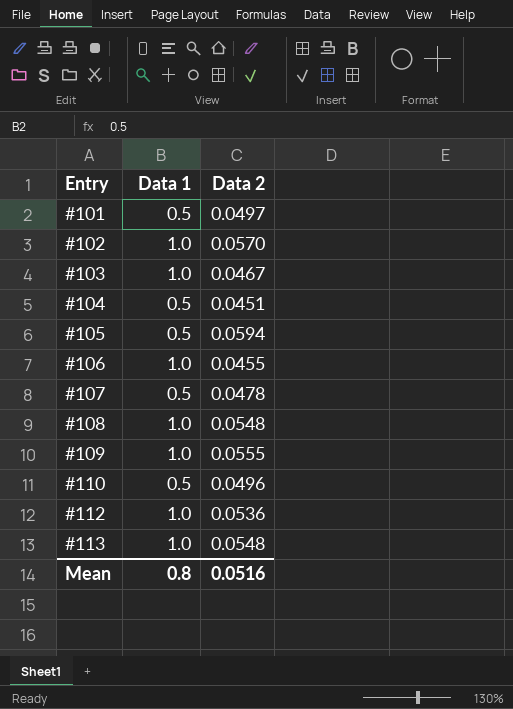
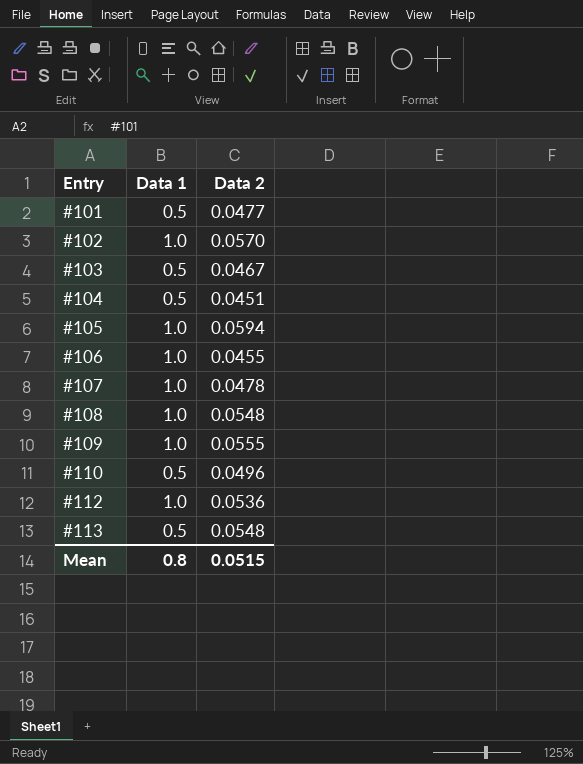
#101 | Data 2: 0.0497 -> 0.0477
#103 | Data 1: 1.0 -> 0.5
#105 | Data 1: 0.5 -> 1.0
#107 | Data 1: 0.5 -> 1.0
#113 | Data 1: 1.0 -> 0.5
Mean | Data 2: 0.0516 -> 0.0515

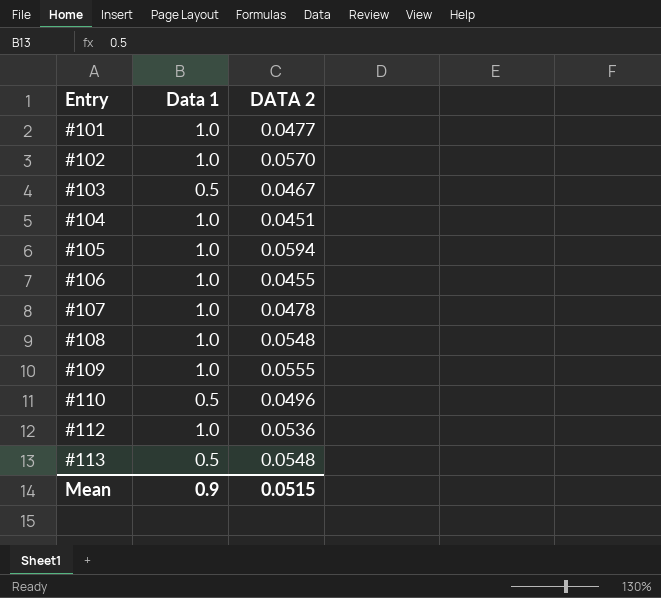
column name: Data 2 -> DATA 2
#101 | Data 1: 0.5 -> 1.0
#104 | Data 1: 0.5 -> 1.0
Mean | Data 1: 0.8 -> 0.9

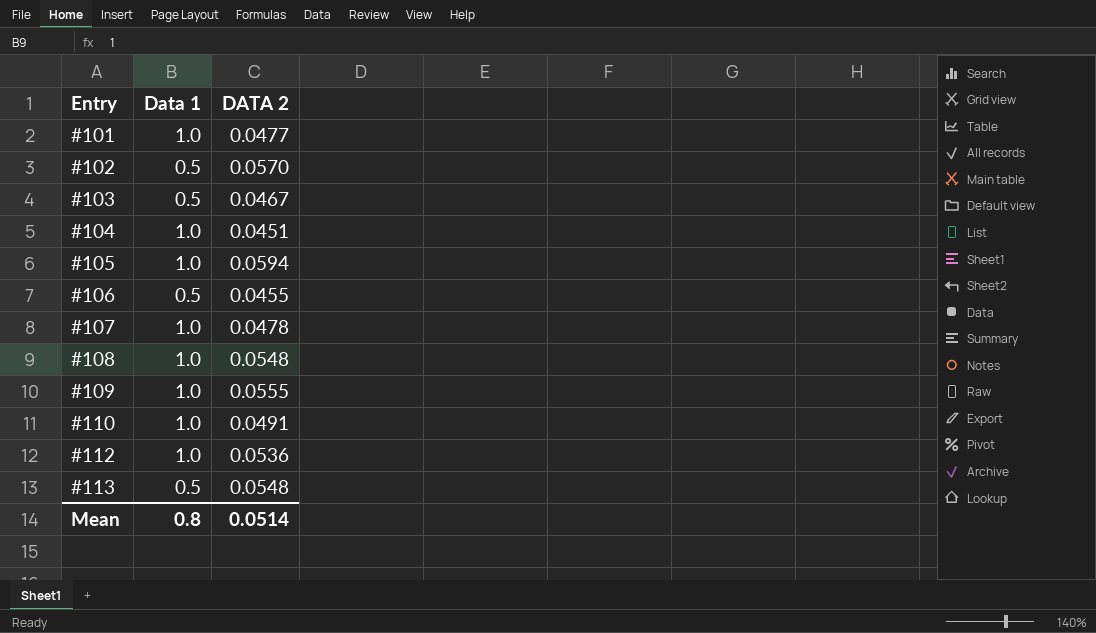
#102 | Data 1: 1.0 -> 0.5
#106 | Data 1: 1.0 -> 0.5
#110 | Data 1: 0.5 -> 1.0
#110 | DATA 2: 0.0496 -> 0.0491
Mean | Data 1: 0.9 -> 0.8
Mean | DATA 2: 0.0515 -> 0.0514

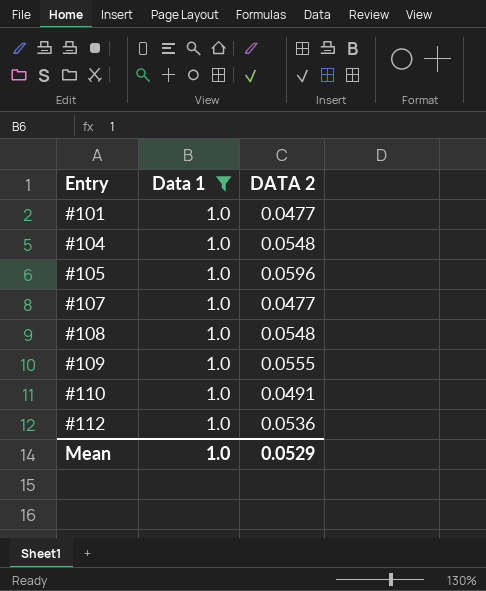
filter: none -> Data 1 = 1.0
#104 | DATA 2: 0.0451 -> 0.0548
#105 | DATA 2: 0.0594 -> 0.0596
#107 | DATA 2: 0.0478 -> 0.0477
Mean | Data 1: 0.8 -> 1.0
Mean | DATA 2: 0.0514 -> 0.0529

